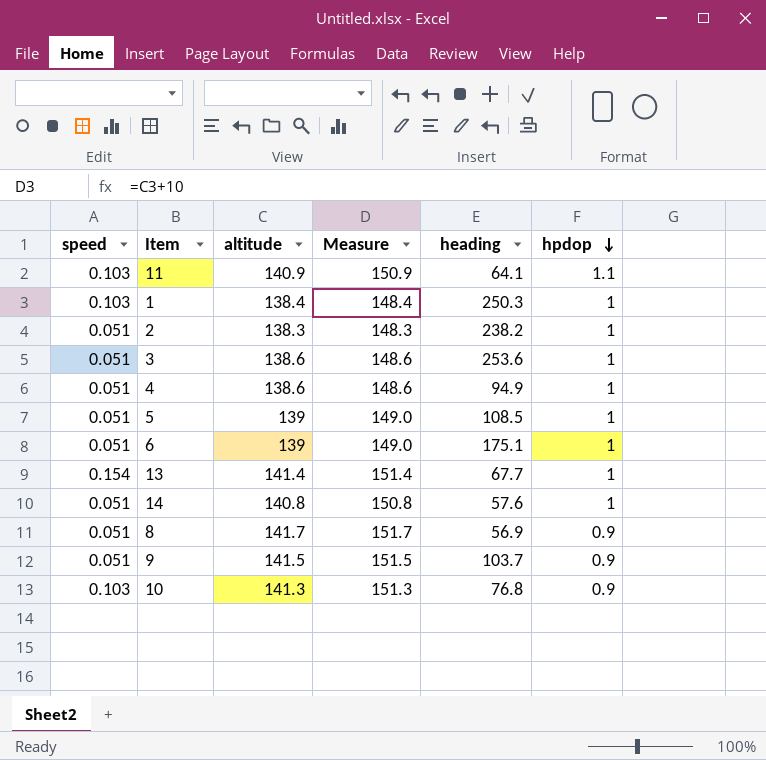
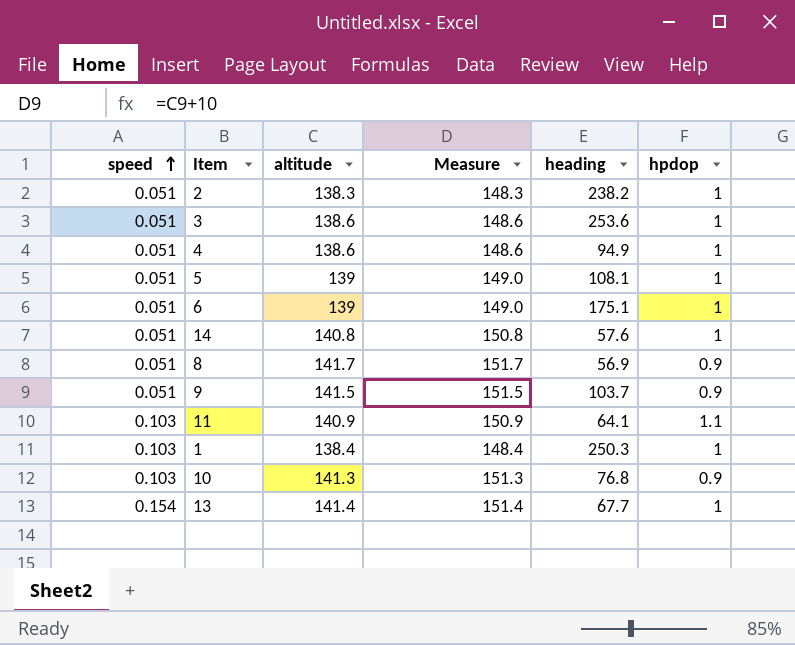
row order: hpdop descending -> speed ascending
5 | heading: 108.5 -> 108.1

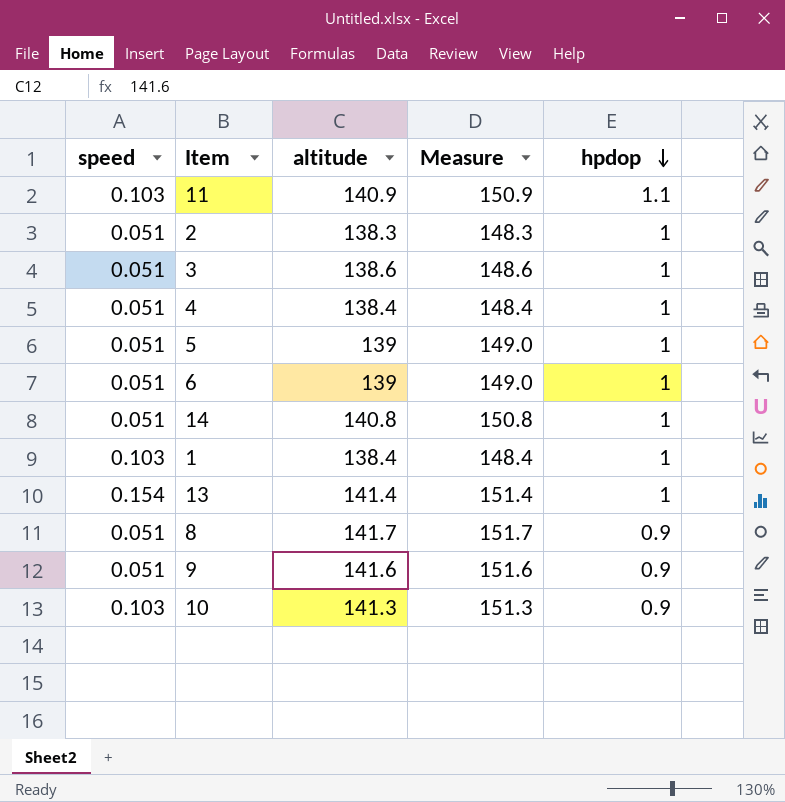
row order: speed ascending -> hpdop descending
column heading | position: 5 -> none
4 | altitude: 138.6 -> 138.4
4 | Measure: 148.6 -> 148.4
9 | altitude: 141.5 -> 141.6
9 | Measure: 151.5 -> 151.6

